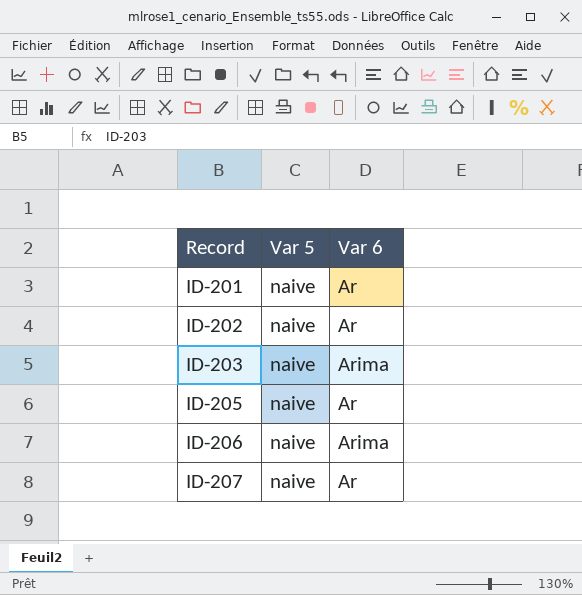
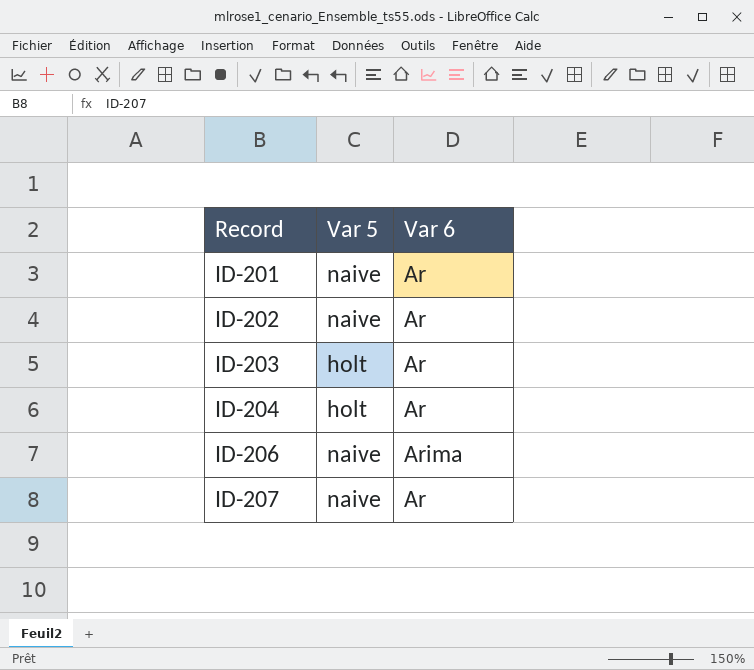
row ID-205: naive | Ar -> none
ID-203 | Var 5: naive -> holt
ID-203 | Var 6: Arima -> Ar
row ID-204: none -> holt | Ar

